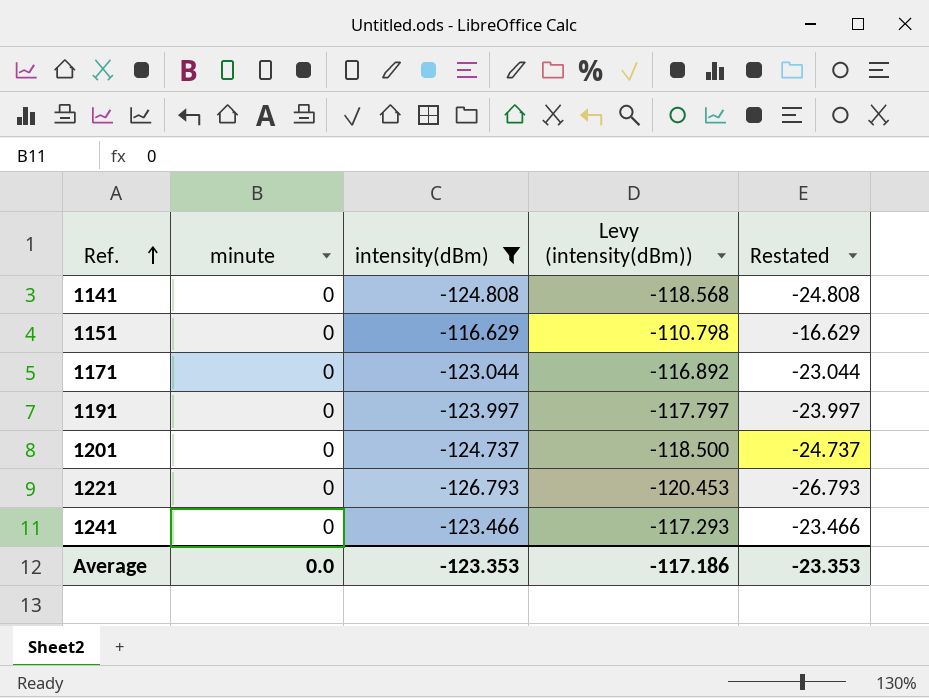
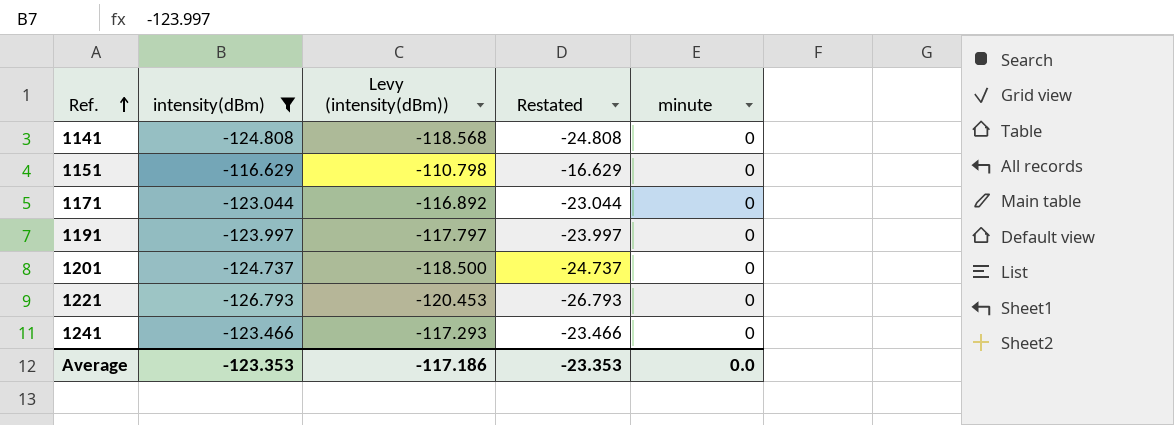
column minute | position: 2 -> 5

